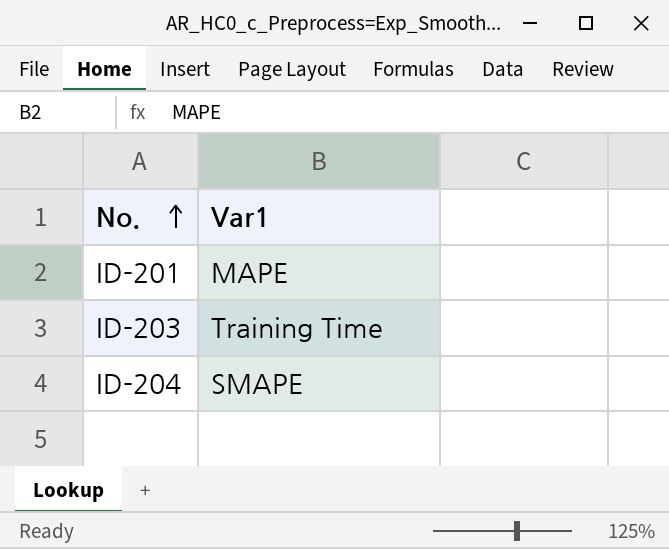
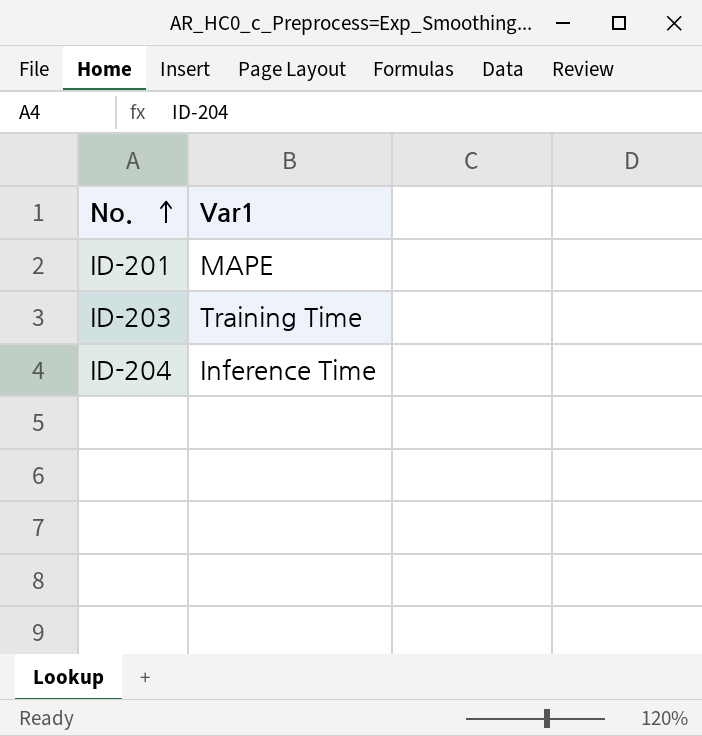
ID-204 | Var1: SMAPE -> Inference Time

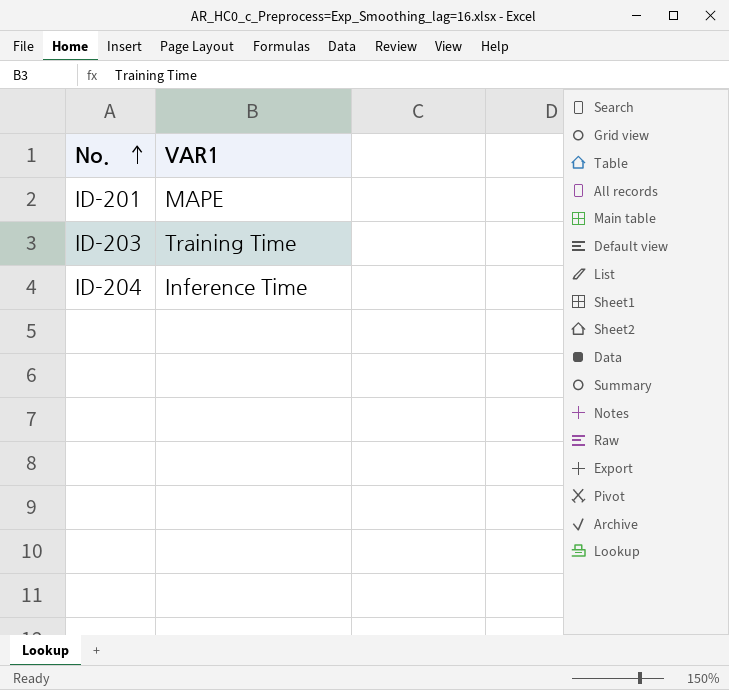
column name: Var1 -> VAR1

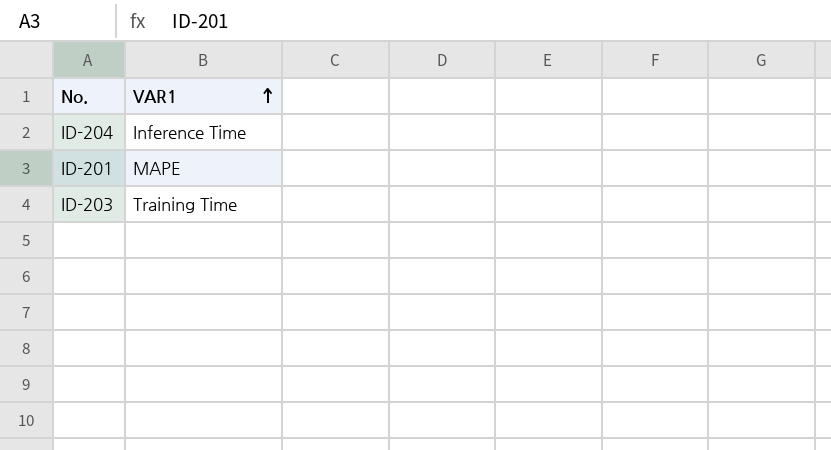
row order: No. ascending -> VAR1 ascending

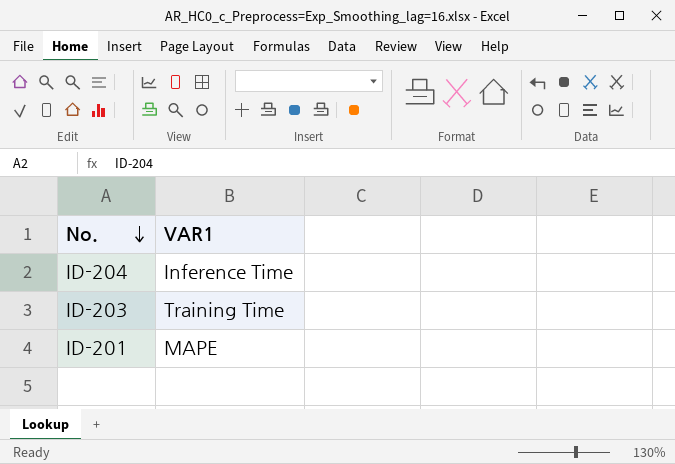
row order: VAR1 ascending -> No. descending

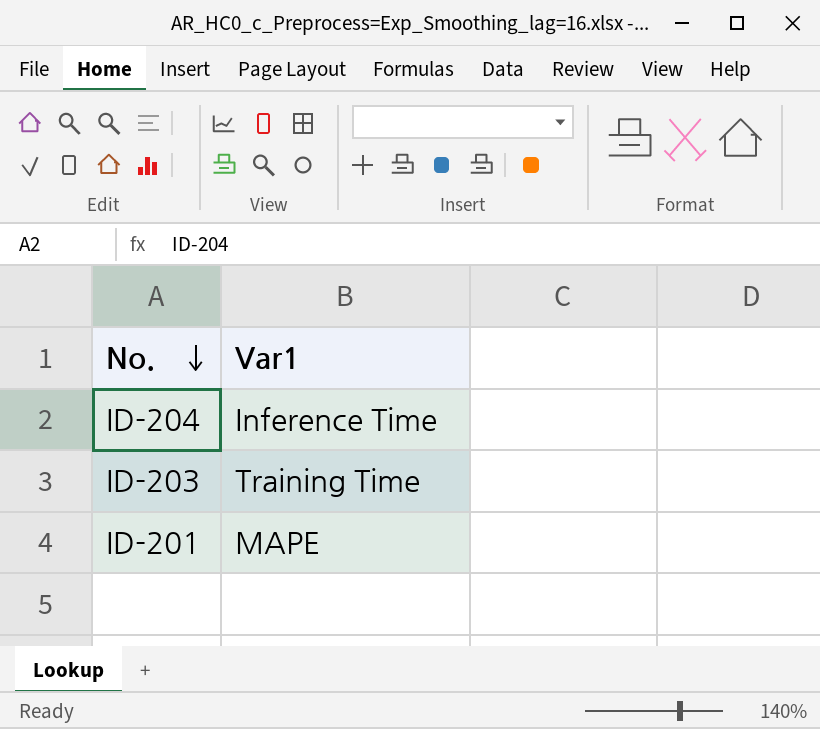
column name: VAR1 -> Var1

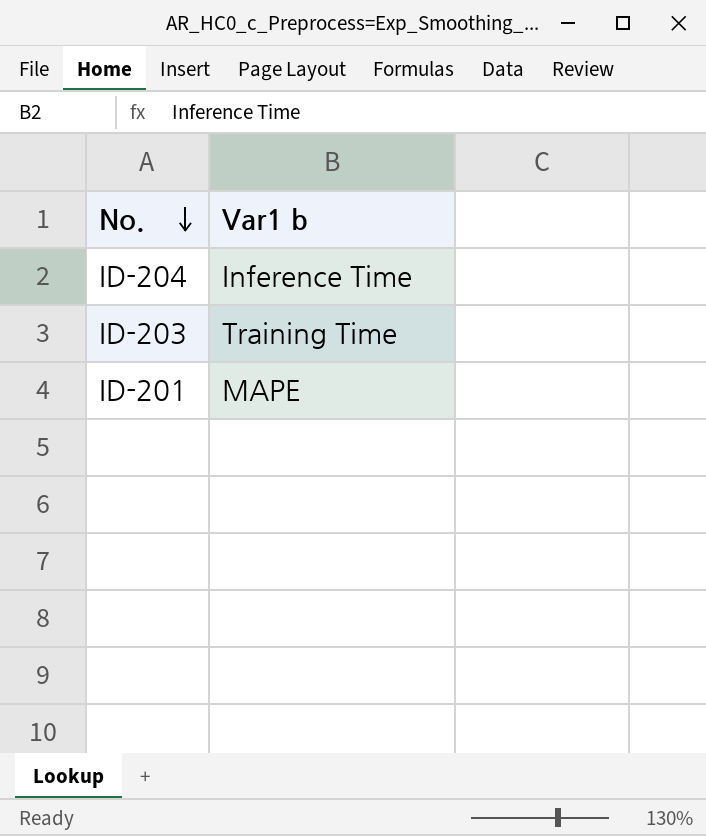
column name: Var1 -> Var1 b

